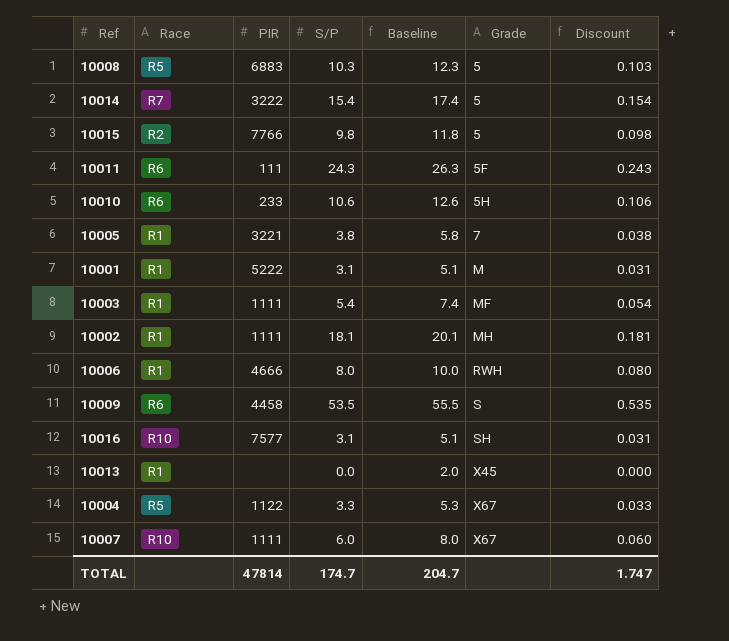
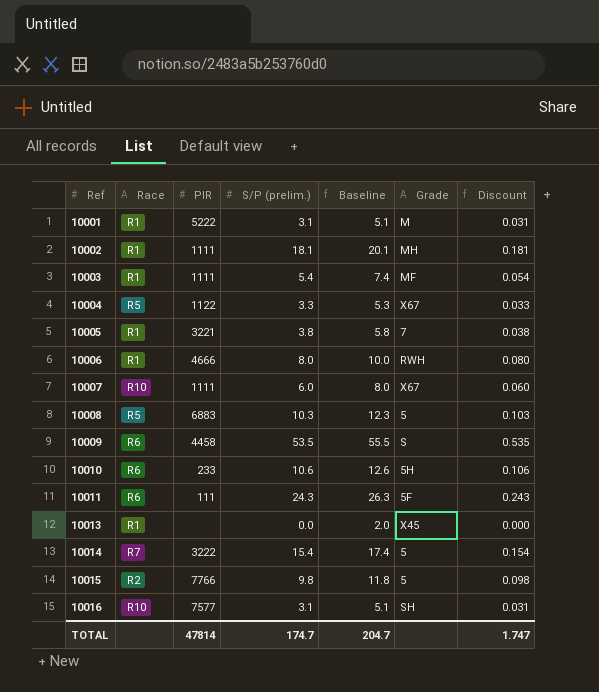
row order: Grade ascending -> Ref ascending
column name: S/P -> S/P (prelim.)

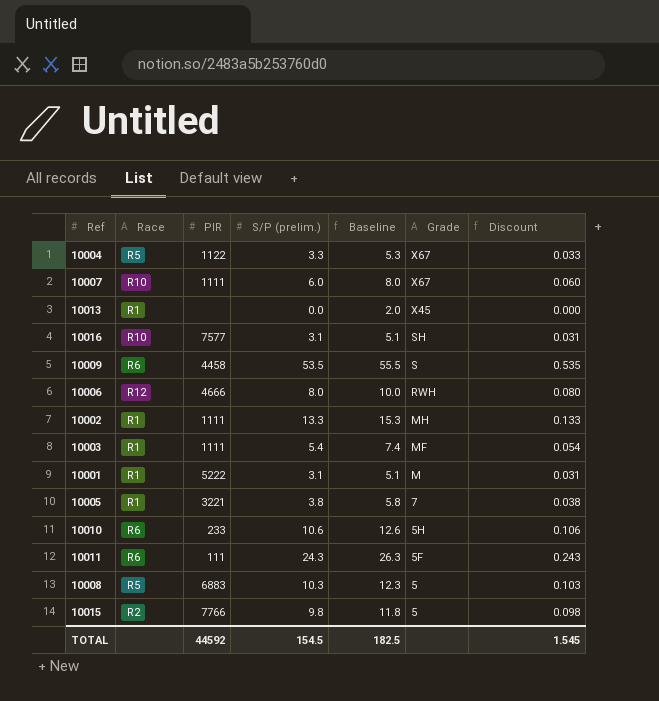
row order: Ref ascending -> Grade descending
row 10014: R7 | 3222 | 15.4 | 17.4 | 5 | 0.154 -> none
10006 | Race: R1 -> R12
10002 | S/P (prelim.): 18.1 -> 13.3
10002 | Baseline: 20.1 -> 15.3
10002 | Discount: 0.181 -> 0.133
TOTAL | PIR: 47814 -> 44592
TOTAL | S/P (prelim.): 174.7 -> 154.5
TOTAL | Baseline: 204.7 -> 182.5
TOTAL | Discount: 1.747 -> 1.545

